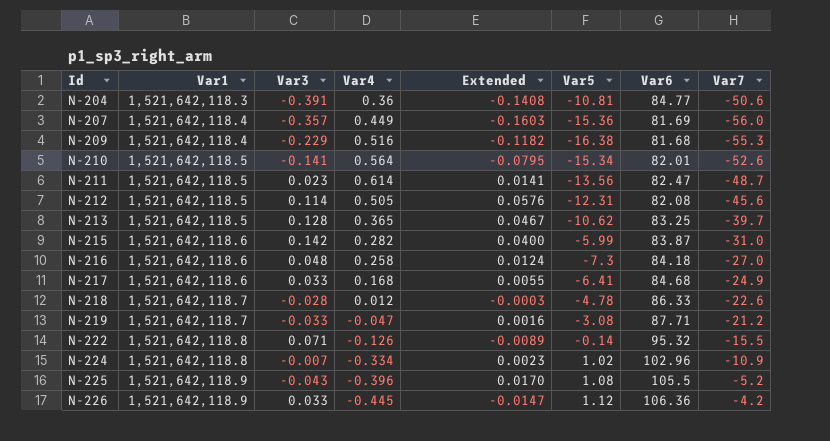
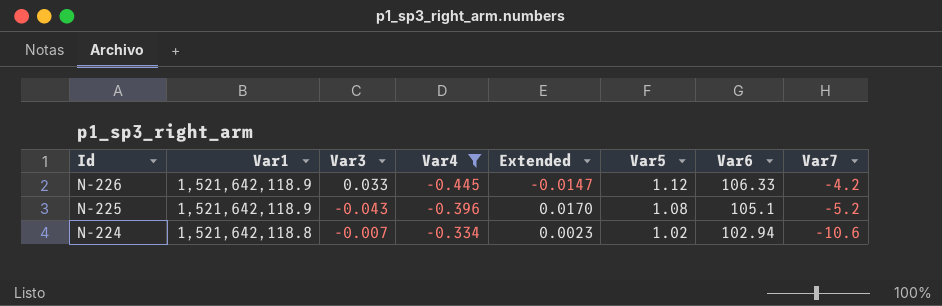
filter: none -> Var4 <= -0.334
row order: Id ascending -> Id descending
N-226 | Var6: 106.36 -> 106.33
N-225 | Var6: 105.5 -> 105.1
N-224 | Var6: 102.96 -> 102.94
N-224 | Var7: -10.9 -> -10.6

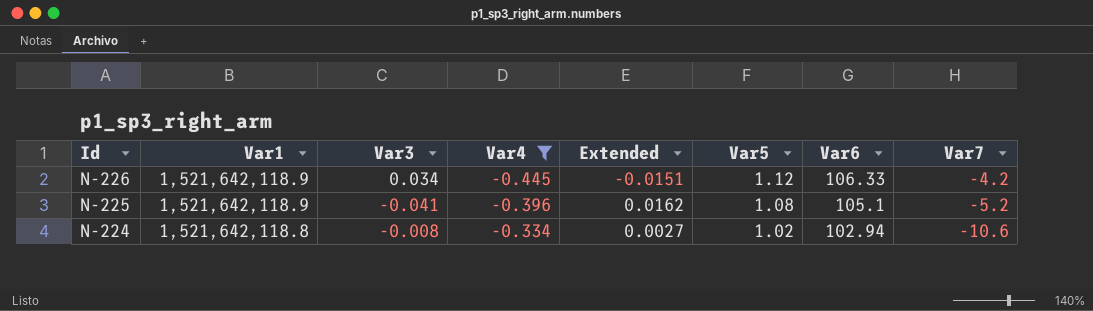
N-226 | Var3: 0.033 -> 0.034
N-226 | Extended: -0.0147 -> -0.0151
N-225 | Var3: -0.043 -> -0.041
N-225 | Extended: 0.0170 -> 0.0162
N-224 | Var3: -0.007 -> -0.008
N-224 | Extended: 0.0023 -> 0.0027

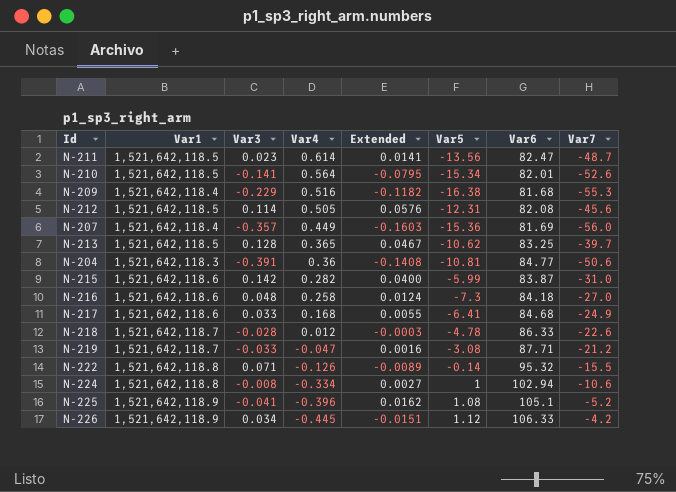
filter: Var4 <= -0.334 -> none
row order: Id descending -> Var4 descending
N-224 | Var5: 1.02 -> 1

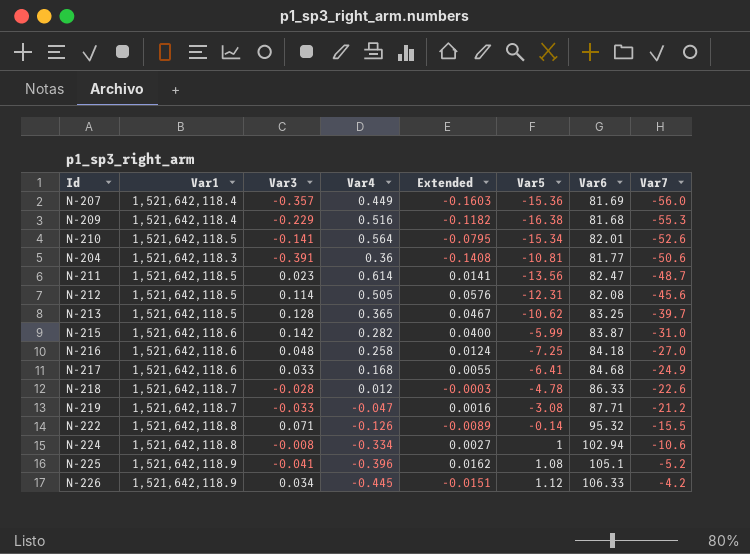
row order: Var4 descending -> Var7 ascending
N-204 | Var6: 84.77 -> 81.77
N-216 | Var5: -7.3 -> -7.25

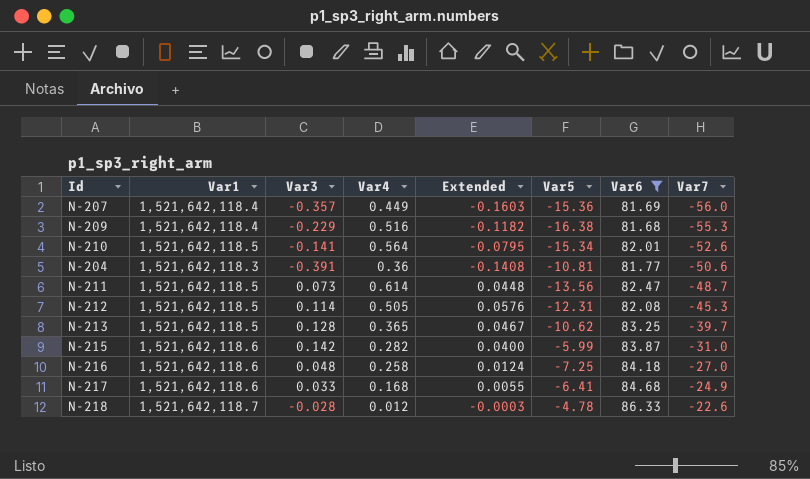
filter: none -> Var6 <= 86.33
N-211 | Var3: 0.023 -> 0.073
N-211 | Extended: 0.0141 -> 0.0448
N-212 | Var7: -45.6 -> -45.3

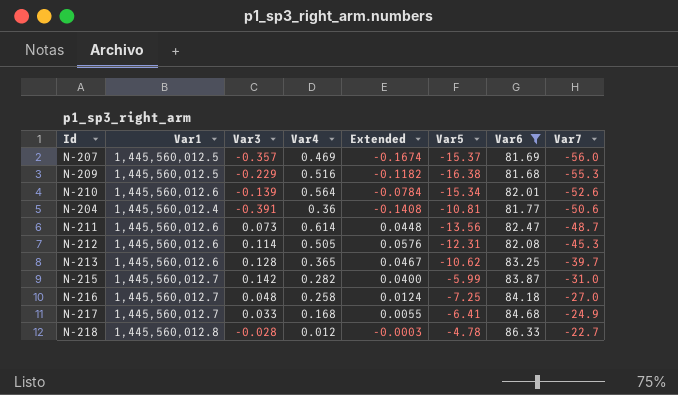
N-207 | Var1: 1,521,642,118.4 -> 1,445,560,012.5
N-207 | Var4: 0.449 -> 0.469
N-207 | Extended: -0.1603 -> -0.1674
N-207 | Var5: -15.36 -> -15.37
N-209 | Var1: 1,521,642,118.4 -> 1,445,560,012.5
N-210 | Var1: 1,521,642,118.5 -> 1,445,560,012.6
N-210 | Var3: -0.141 -> -0.139
N-210 | Extended: -0.0795 -> -0.0784
N-204 | Var1: 1,521,642,118.3 -> 1,445,560,012.4
N-211 | Var1: 1,521,642,118.5 -> 1,445,560,012.6
N-212 | Var1: 1,521,642,118.5 -> 1,445,560,012.6
N-213 | Var1: 1,521,642,118.5 -> 1,445,560,012.6
N-215 | Var1: 1,521,642,118.6 -> 1,445,560,012.7
N-216 | Var1: 1,521,642,118.6 -> 1,445,560,012.7
N-217 | Var1: 1,521,642,118.6 -> 1,445,560,012.7
N-218 | Var1: 1,521,642,118.7 -> 1,445,560,012.8
N-218 | Var7: -22.6 -> -22.7

